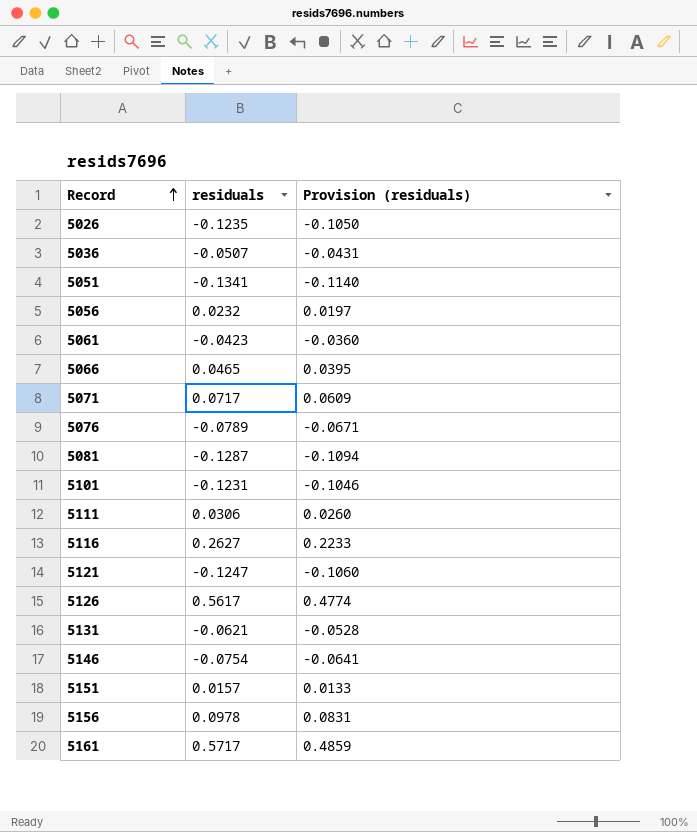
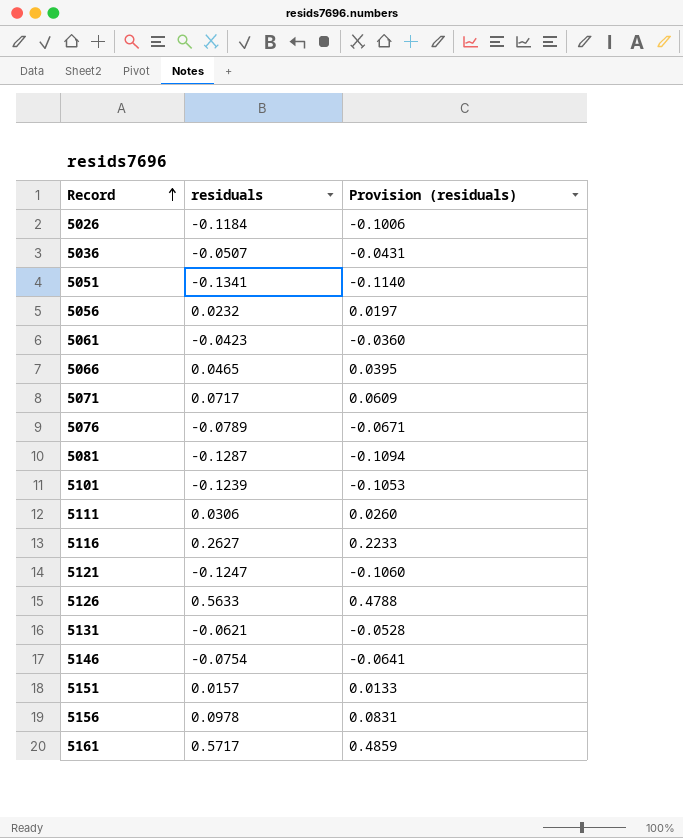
5026 | residuals: -0.1235 -> -0.1184
5026 | Provision (residuals): -0.1050 -> -0.1006
5101 | residuals: -0.1231 -> -0.1239
5101 | Provision (residuals): -0.1046 -> -0.1053
5126 | residuals: 0.5617 -> 0.5633
5126 | Provision (residuals): 0.4774 -> 0.4788

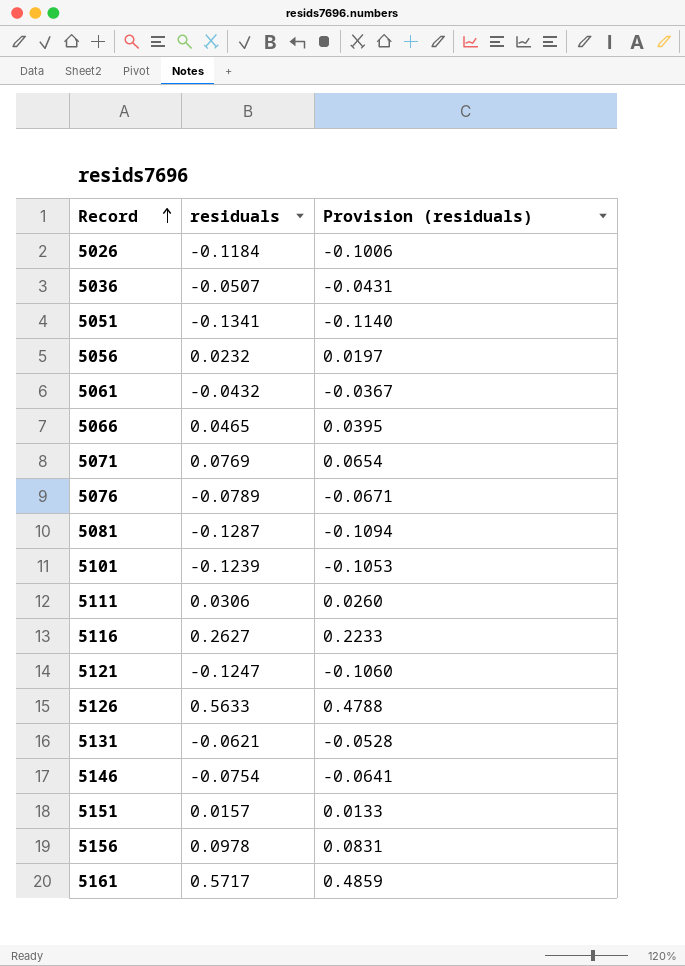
5061 | residuals: -0.0423 -> -0.0432
5061 | Provision (residuals): -0.0360 -> -0.0367
5071 | residuals: 0.0717 -> 0.0769
5071 | Provision (residuals): 0.0609 -> 0.0654

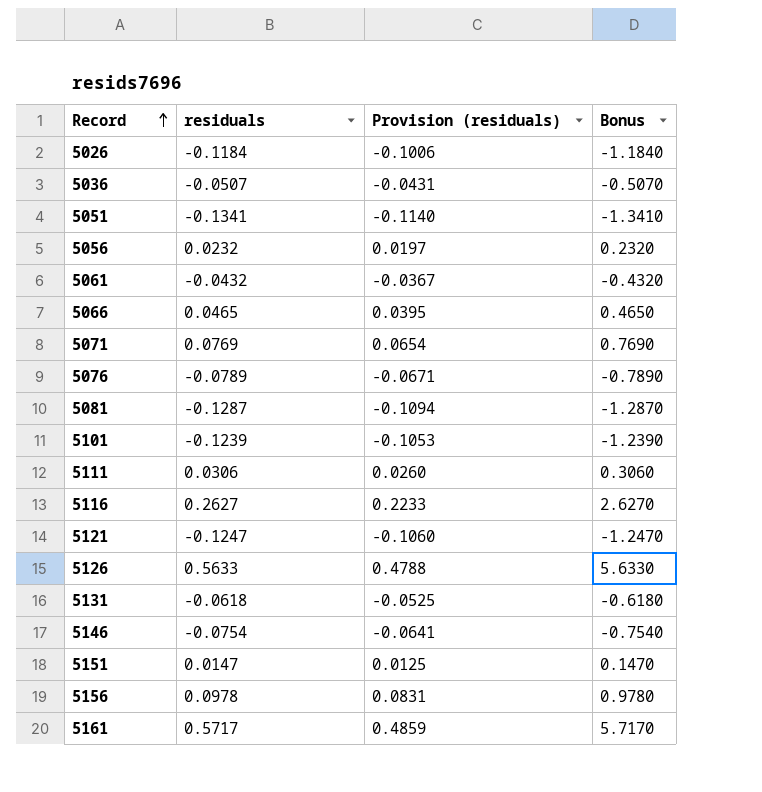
column Bonus | formula: none -> [residuals] * 10
5131 | residuals: -0.0621 -> -0.0618
5131 | Provision (residuals): -0.0528 -> -0.0525
5151 | residuals: 0.0157 -> 0.0147
5151 | Provision (residuals): 0.0133 -> 0.0125

